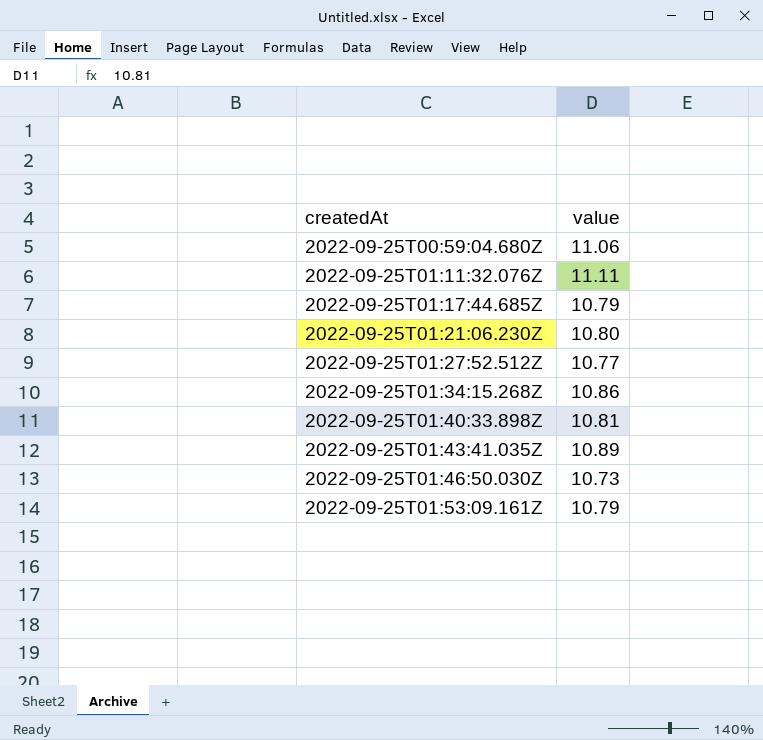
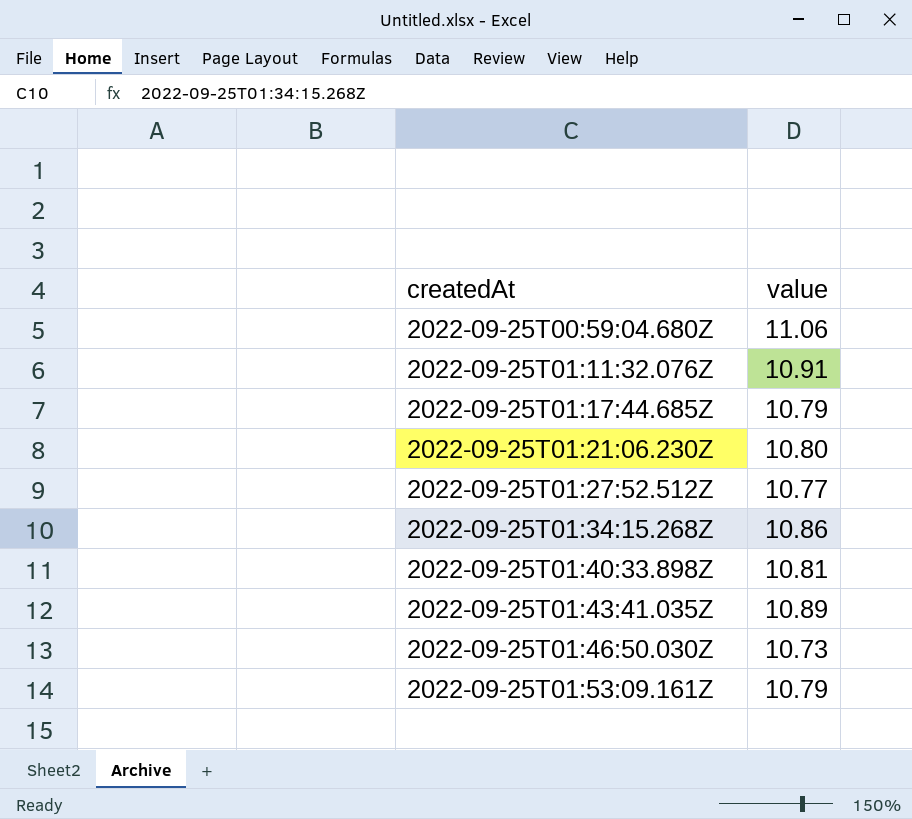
2022-09-25T01:11:32.076Z | value: 11.11 -> 10.91

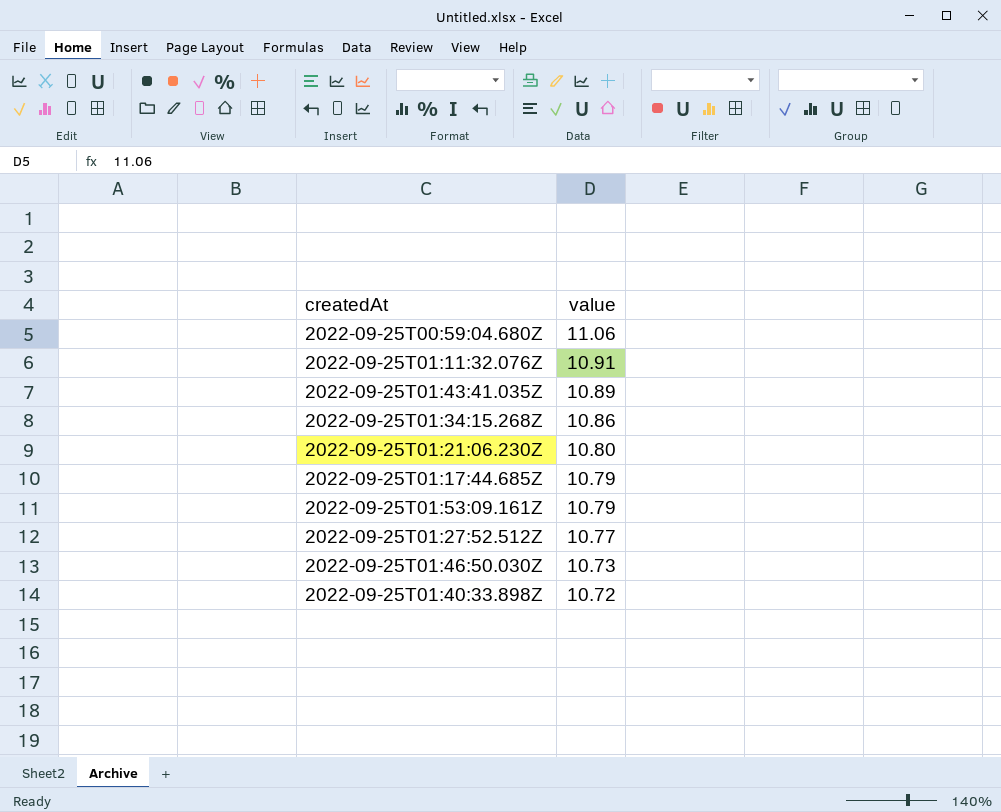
row order: createdAt ascending -> value descending
2022-09-25T01:40:33.898Z | value: 10.81 -> 10.72

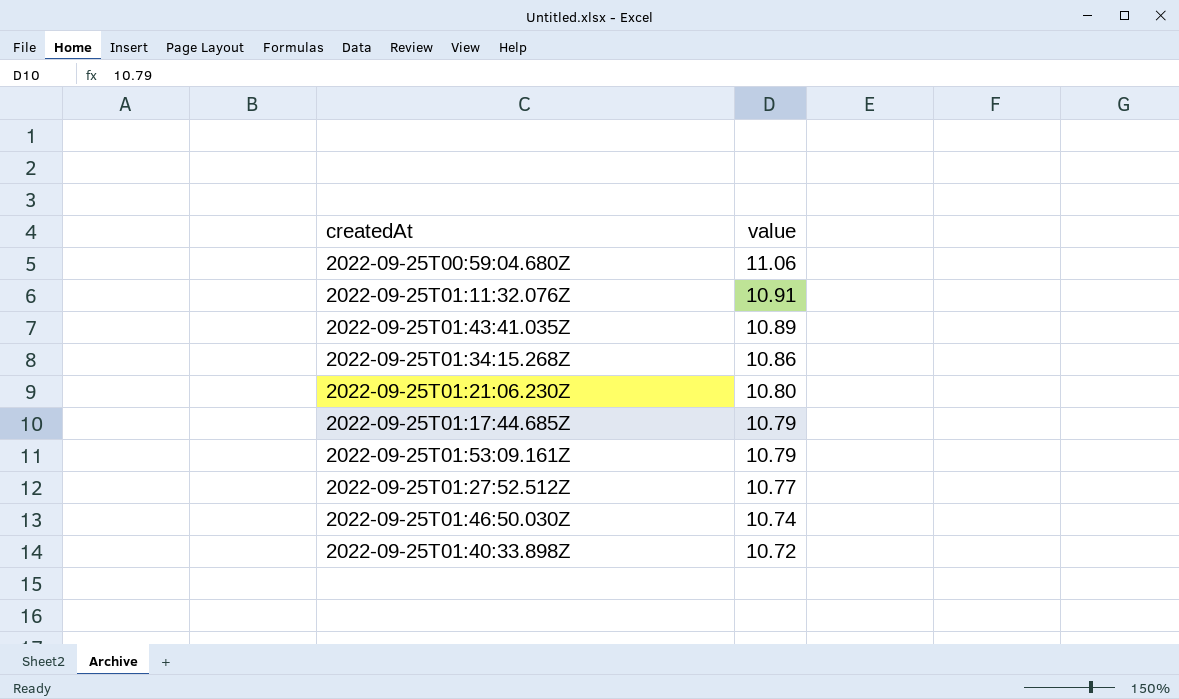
2022-09-25T01:46:50.030Z | value: 10.73 -> 10.74

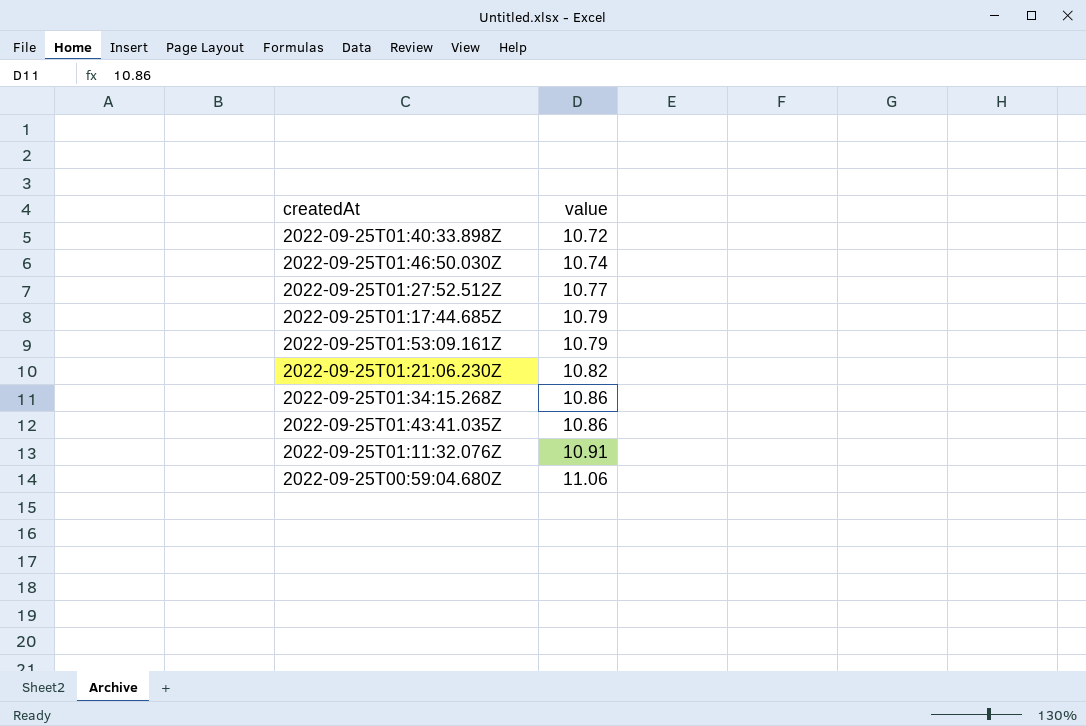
row order: value descending -> value ascending
2022-09-25T01:21:06.230Z | value: 10.80 -> 10.82
2022-09-25T01:43:41.035Z | value: 10.89 -> 10.86

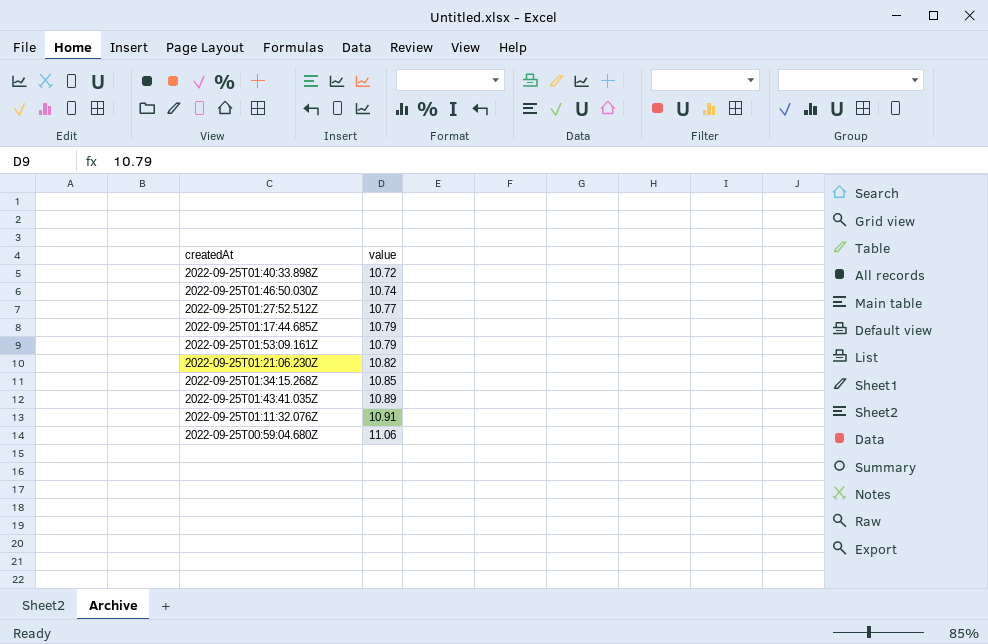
2022-09-25T01:34:15.268Z | value: 10.86 -> 10.85
2022-09-25T01:43:41.035Z | value: 10.86 -> 10.89

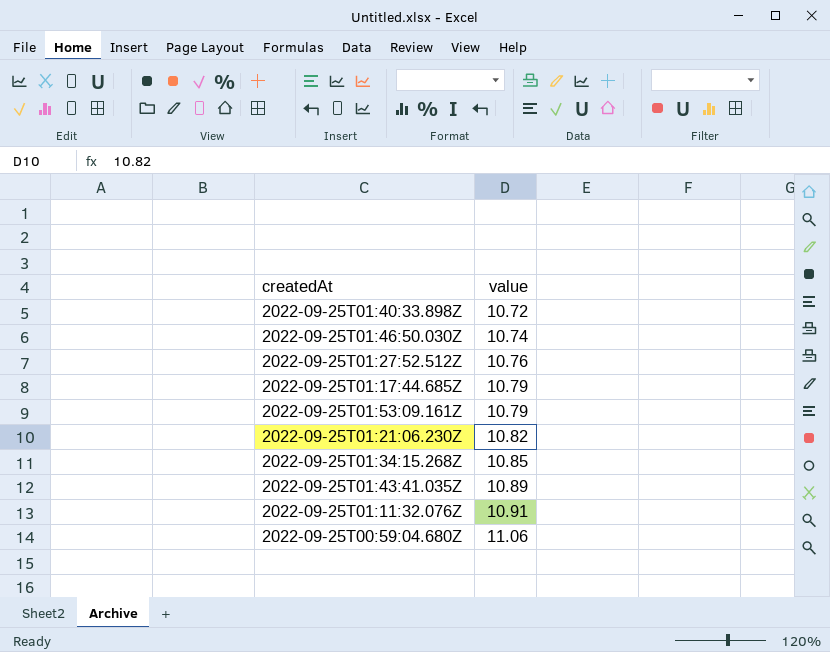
2022-09-25T01:27:52.512Z | value: 10.77 -> 10.76

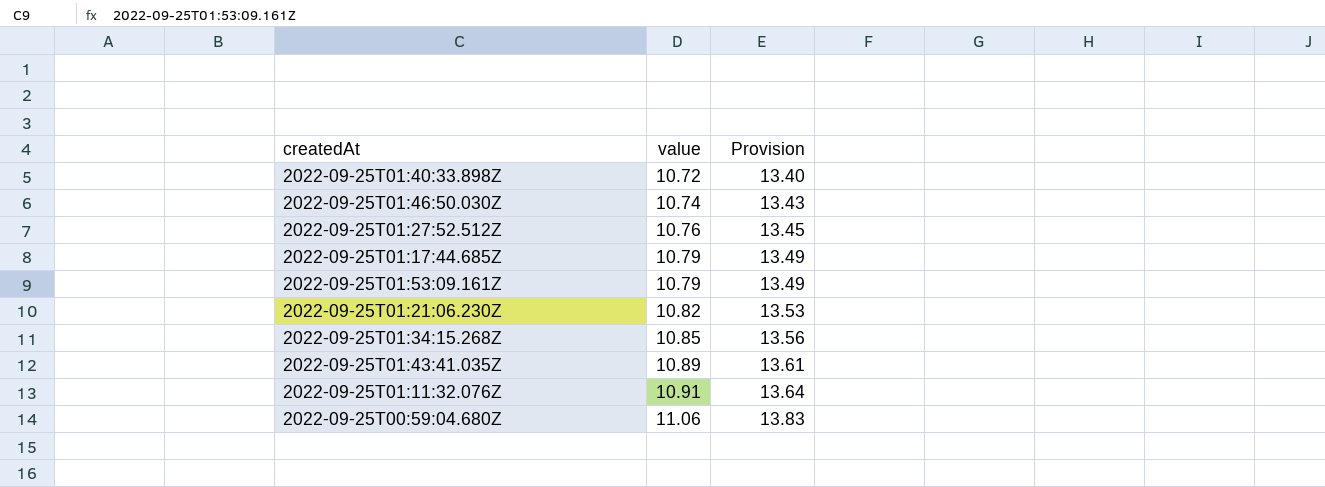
column Provision | formula: none -> [value] * 1.25

